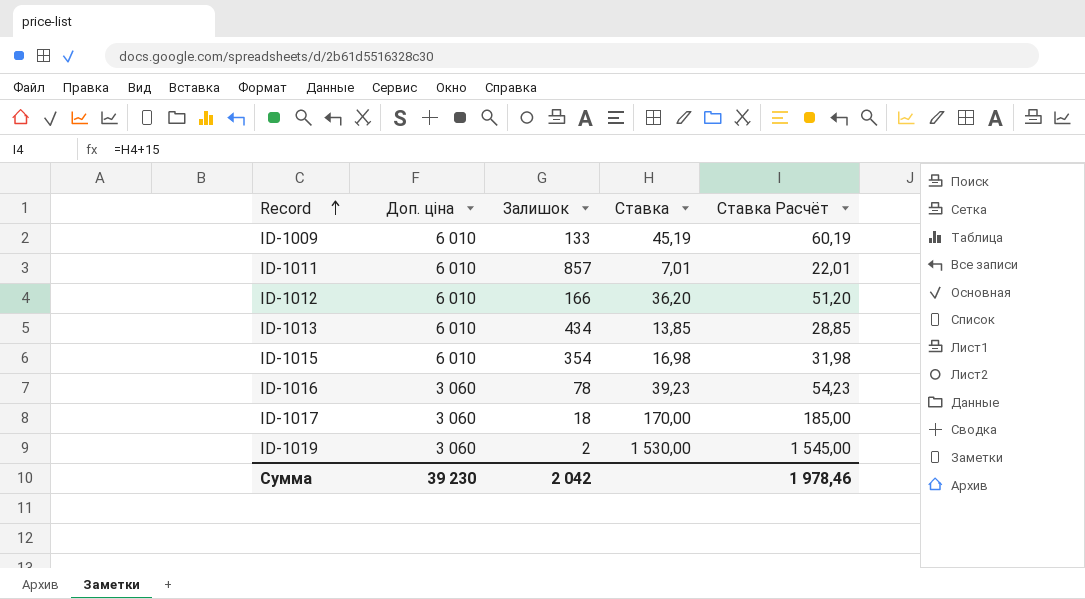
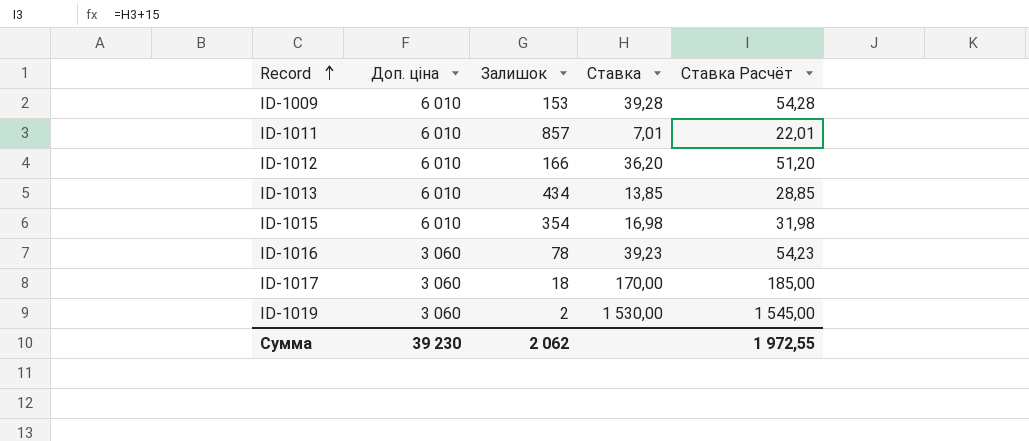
ID-1009 | Залишок: 133 -> 153
ID-1009 | Ставка: 45,19 -> 39,28
ID-1009 | Ставка Расчёт: 60,19 -> 54,28
Сумма | Залишок: 2 042 -> 2 062
Сумма | Ставка Расчёт: 1 978,46 -> 1 972,55

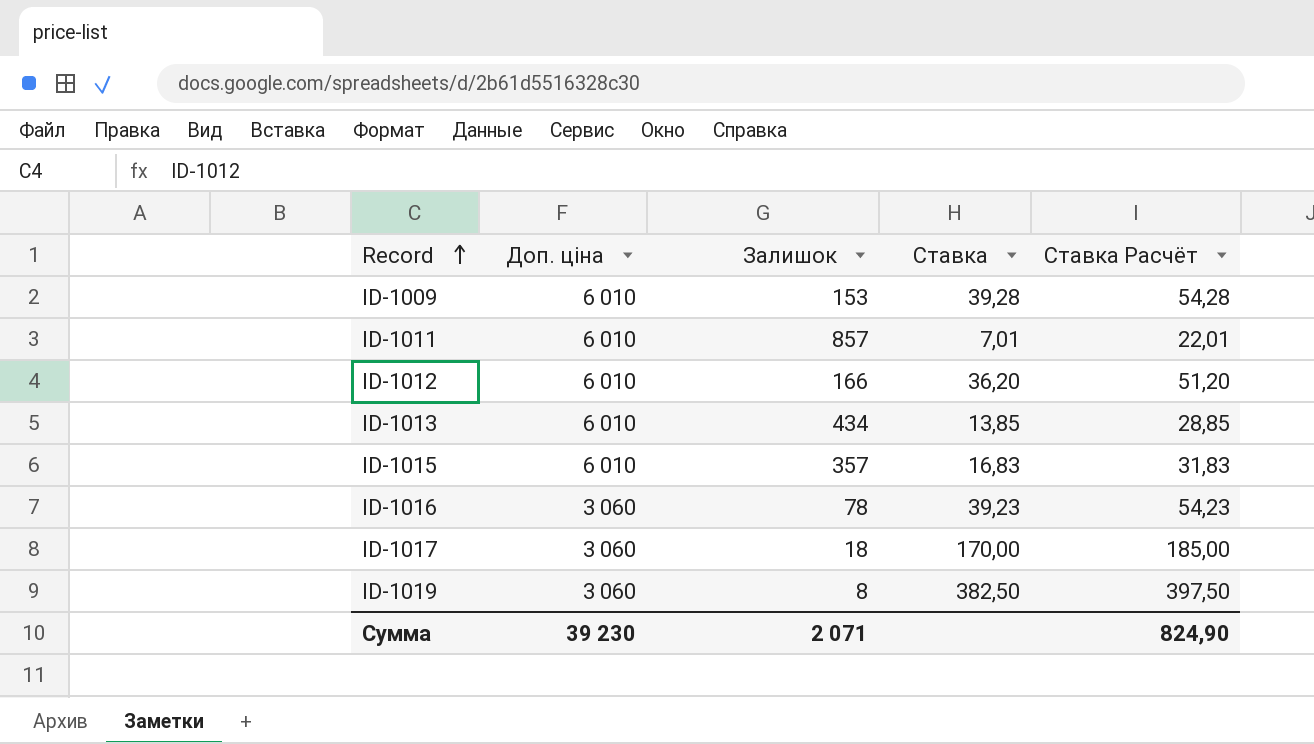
ID-1015 | Залишок: 354 -> 357
ID-1015 | Ставка: 16,98 -> 16,83
ID-1015 | Ставка Расчёт: 31,98 -> 31,83
ID-1019 | Залишок: 2 -> 8
ID-1019 | Ставка: 1 530,00 -> 382,50
ID-1019 | Ставка Расчёт: 1 545,00 -> 397,50
Сумма | Залишок: 2 062 -> 2 071
Сумма | Ставка Расчёт: 1 972,55 -> 824,90

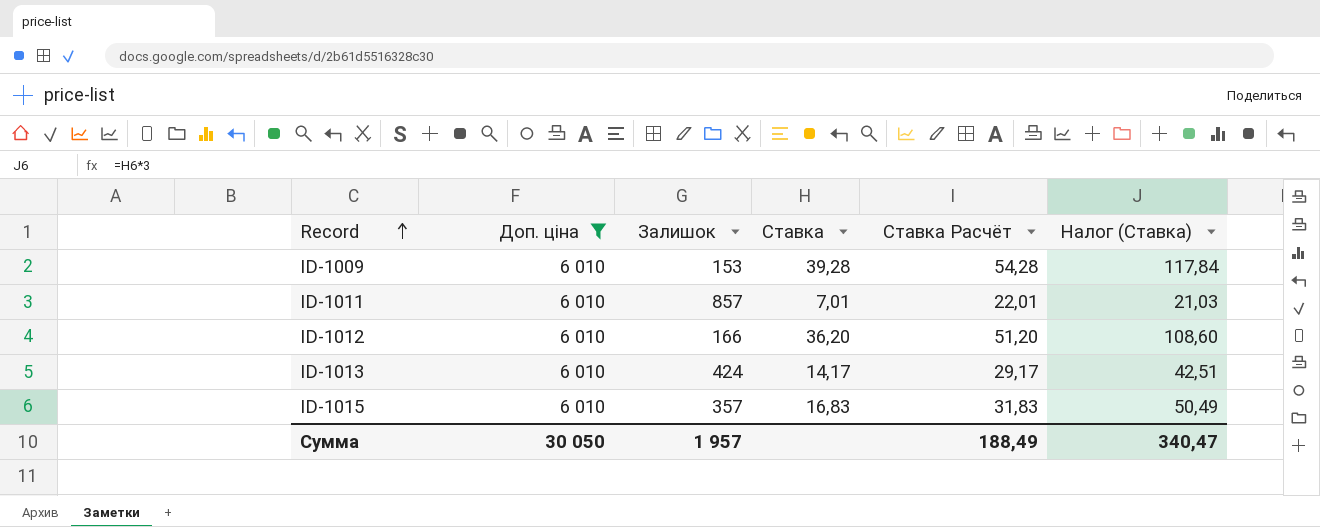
filter: none -> Доп. ціна = 6 010
column Налог (Ставка) | formula: none -> [Ставка] * 3
ID-1013 | Залишок: 434 -> 424
ID-1013 | Ставка: 13,85 -> 14,17
ID-1013 | Ставка Расчёт: 28,85 -> 29,17
Сумма | Доп. ціна: 39 230 -> 30 050
Сумма | Залишок: 2 071 -> 1 957
Сумма | Ставка Расчёт: 824,90 -> 188,49

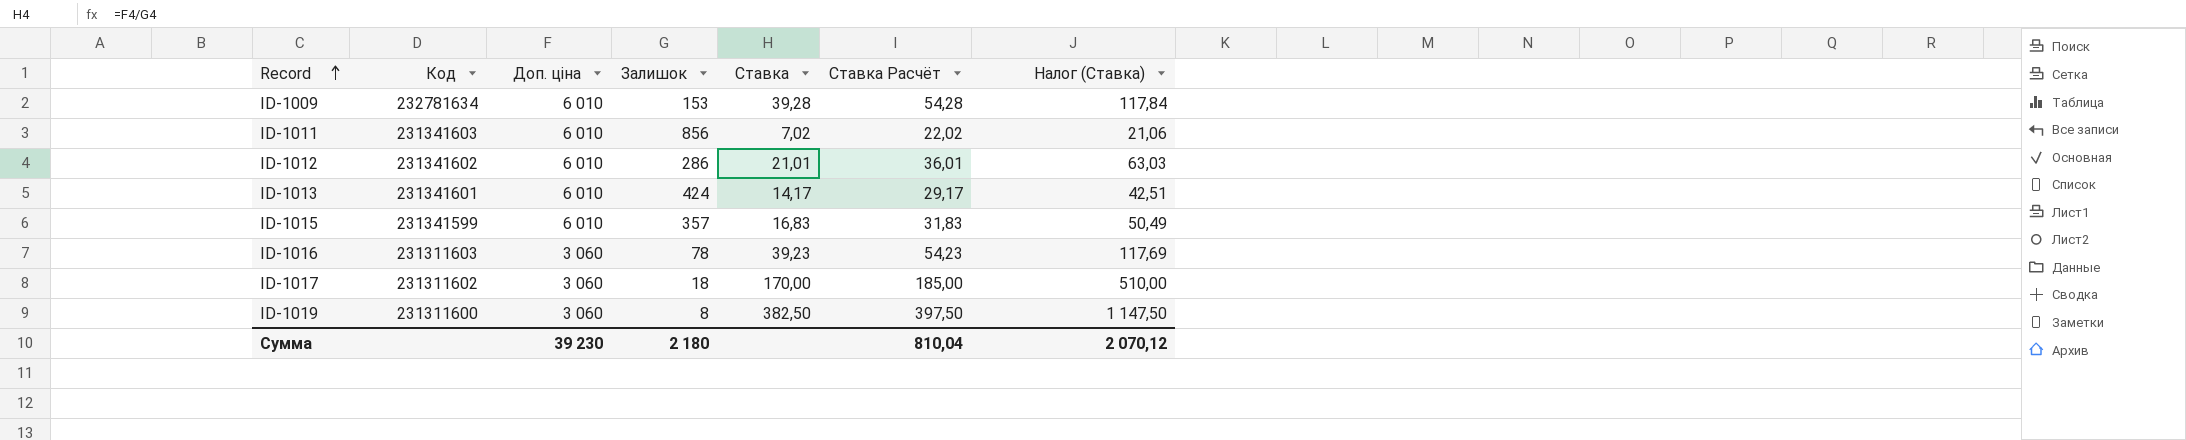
filter: Доп. ціна = 6 010 -> none
column Код | position: none -> 2
ID-1011 | Залишок: 857 -> 856
ID-1011 | Ставка: 7,01 -> 7,02
ID-1011 | Ставка Расчёт: 22,01 -> 22,02
ID-1011 | Налог (Ставка): 21,03 -> 21,06
ID-1012 | Залишок: 166 -> 286
ID-1012 | Ставка: 36,20 -> 21,01
ID-1012 | Ставка Расчёт: 51,20 -> 36,01
ID-1012 | Налог (Ставка): 108,60 -> 63,03
Сумма | Доп. ціна: 30 050 -> 39 230
Сумма | Залишок: 1 957 -> 2 180
Сумма | Ставка Расчёт: 188,49 -> 810,04
Сумма | Налог (Ставка): 340,47 -> 2 070,12

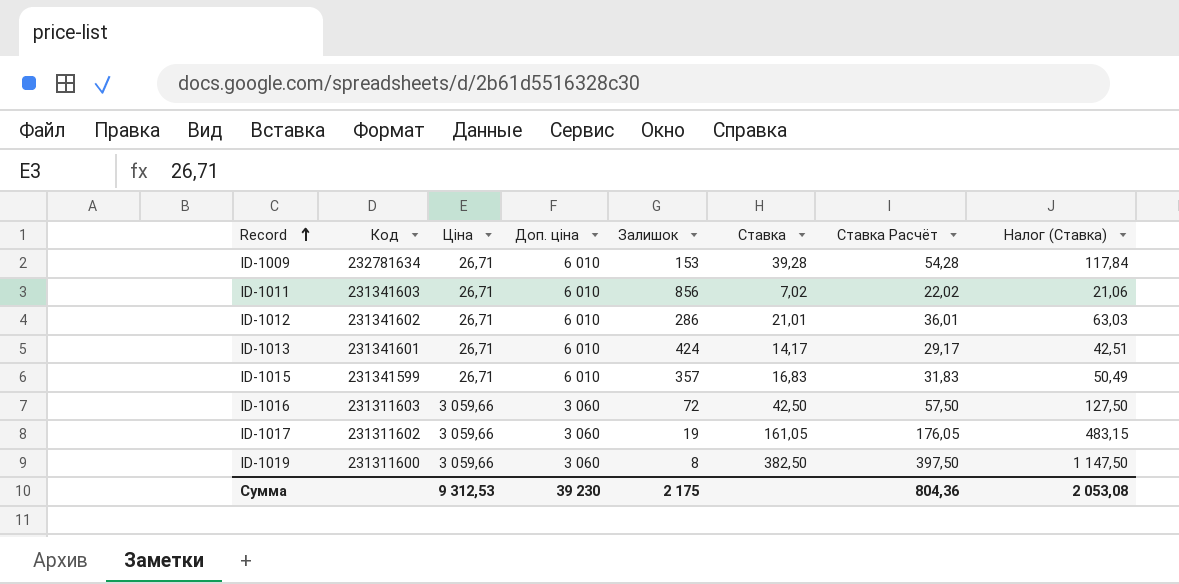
column Ціна | position: none -> 3
ID-1016 | Залишок: 78 -> 72
ID-1016 | Ставка: 39,23 -> 42,50
ID-1016 | Ставка Расчёт: 54,23 -> 57,50
ID-1016 | Налог (Ставка): 117,69 -> 127,50
ID-1017 | Залишок: 18 -> 19
ID-1017 | Ставка: 170,00 -> 161,05
ID-1017 | Ставка Расчёт: 185,00 -> 176,05
ID-1017 | Налог (Ставка): 510,00 -> 483,15
Сумма | Залишок: 2 180 -> 2 175
Сумма | Ставка Расчёт: 810,04 -> 804,36
Сумма | Налог (Ставка): 2 070,12 -> 2 053,08

